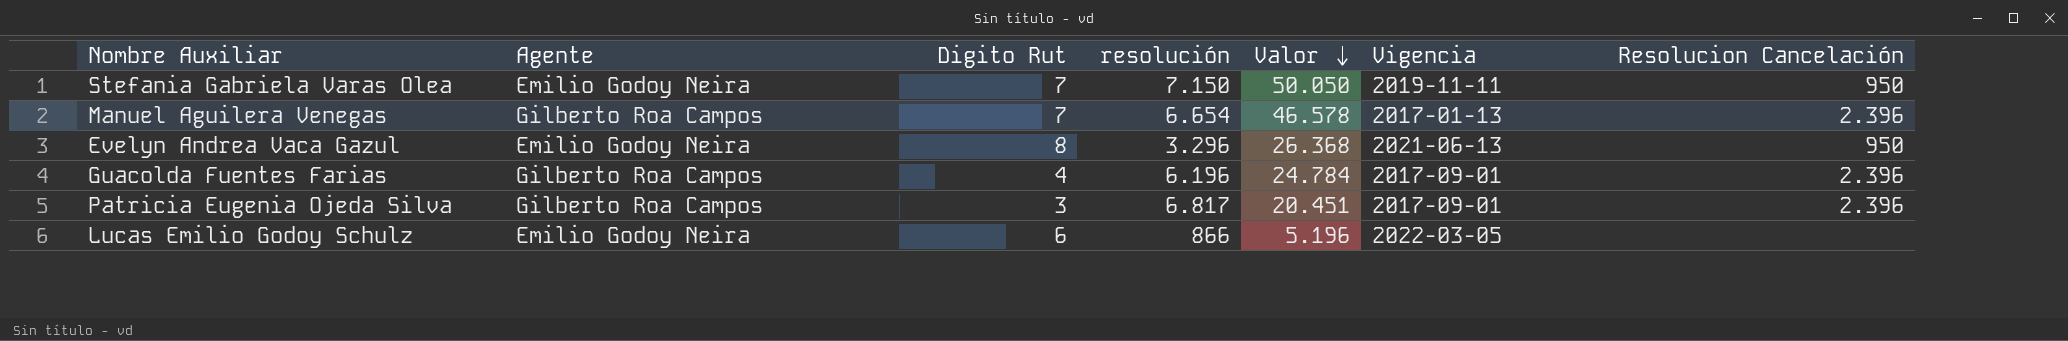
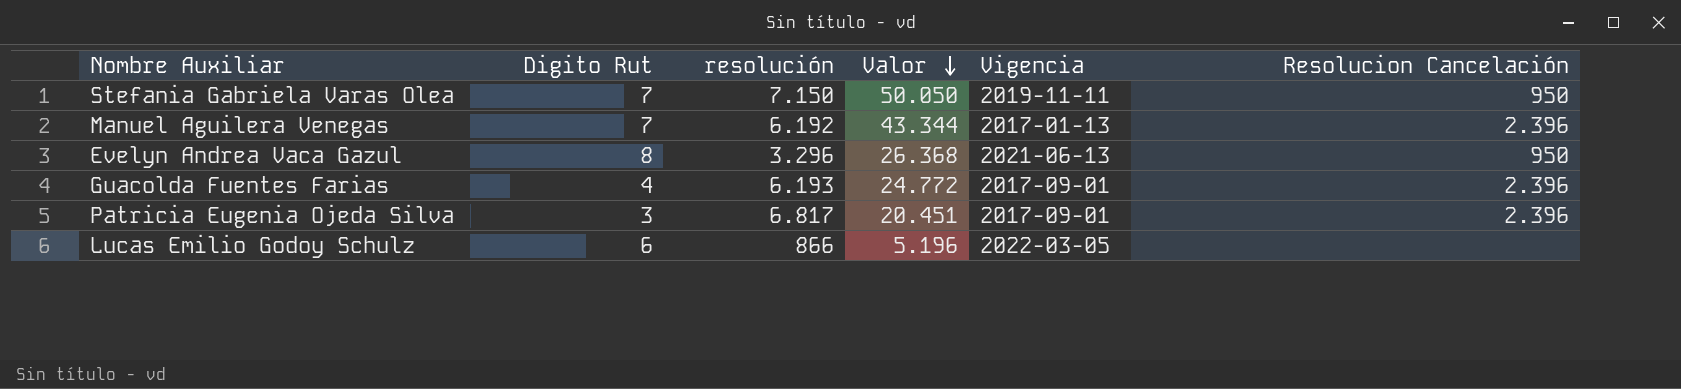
column Agente | position: 2 -> none
Manuel Aguilera Venegas | resolución: 6.654 -> 6.192
Manuel Aguilera Venegas | Valor: 46.578 -> 43.344
Guacolda Fuentes Farias | resolución: 6.196 -> 6.193
Guacolda Fuentes Farias | Valor: 24.784 -> 24.772

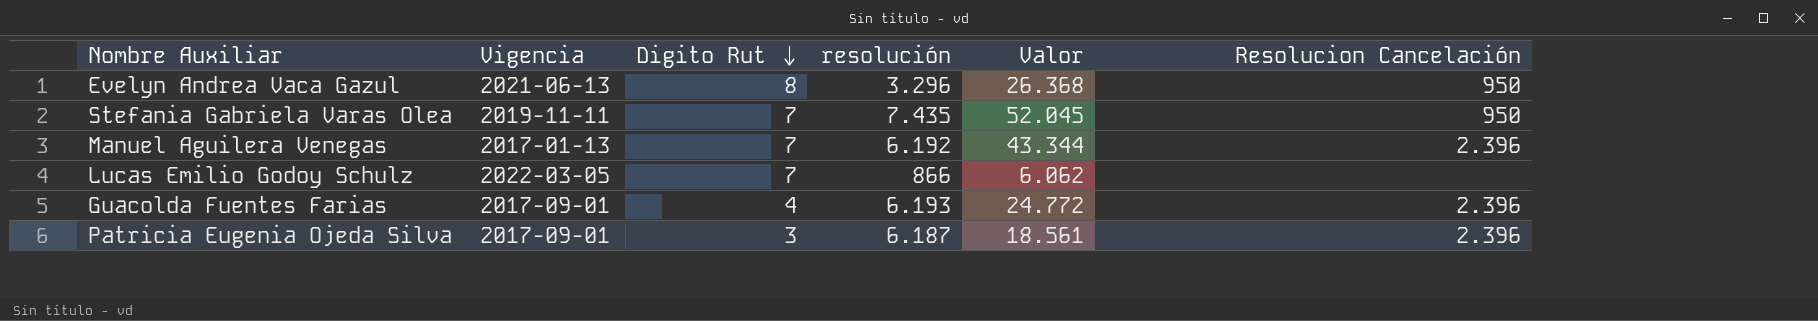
row order: Valor descending -> Digito Rut descending
column Vigencia | position: 5 -> 2
Stefania Gabriela Varas Olea | resolución: 7.150 -> 7.435
Stefania Gabriela Varas Olea | Valor: 50.050 -> 52.045
Lucas Emilio Godoy Schulz | Digito Rut: 6 -> 7
Lucas Emilio Godoy Schulz | Valor: 5.196 -> 6.062
Patricia Eugenia Ojeda Silva | resolución: 6.817 -> 6.187
Patricia Eugenia Ojeda Silva | Valor: 20.451 -> 18.561

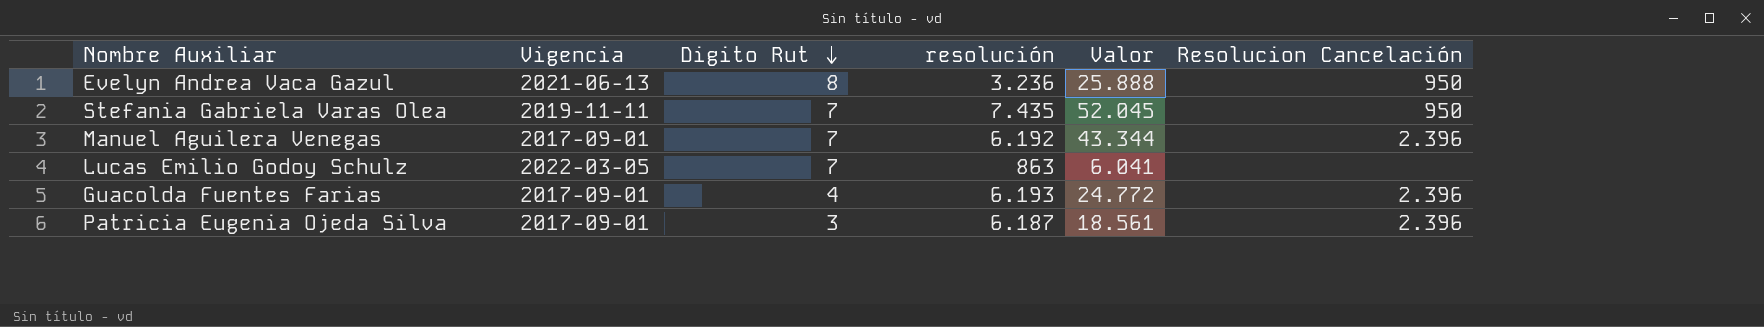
Evelyn Andrea Vaca Gazul | resolución: 3.296 -> 3.236
Evelyn Andrea Vaca Gazul | Valor: 26.368 -> 25.888
Manuel Aguilera Venegas | Vigencia: 2017-01-13 -> 2017-09-01
Lucas Emilio Godoy Schulz | resolución: 866 -> 863
Lucas Emilio Godoy Schulz | Valor: 6.062 -> 6.041

